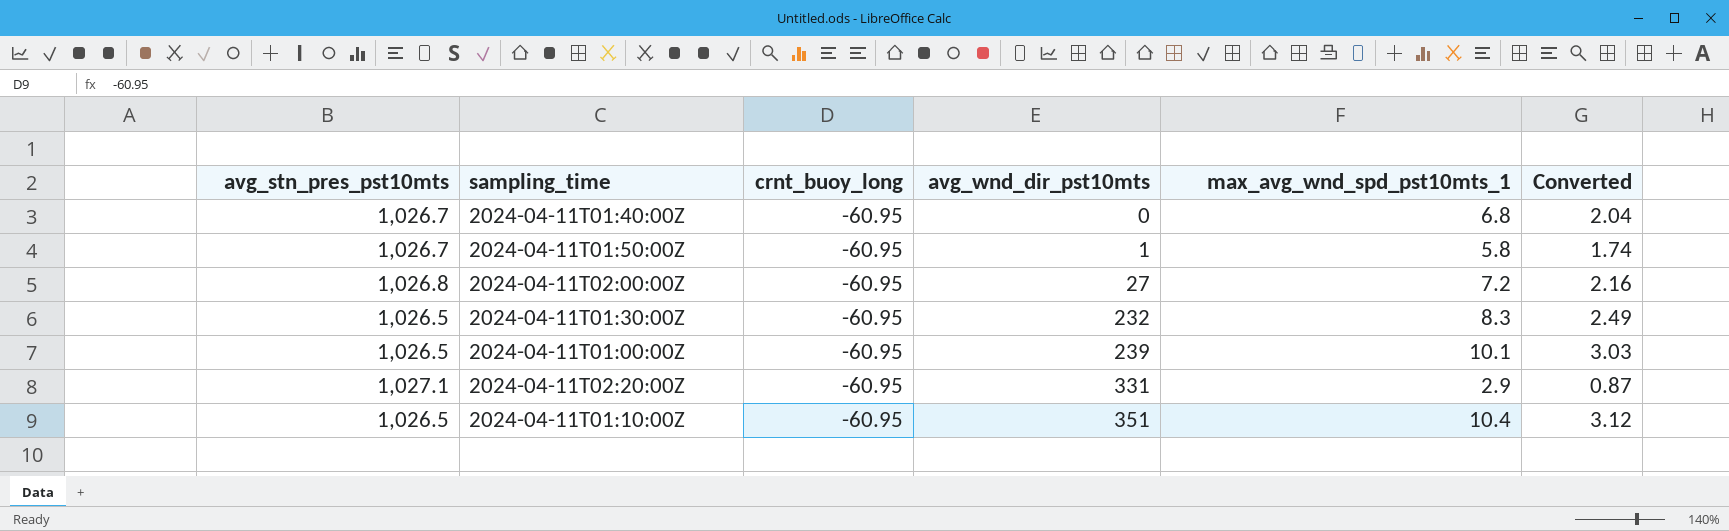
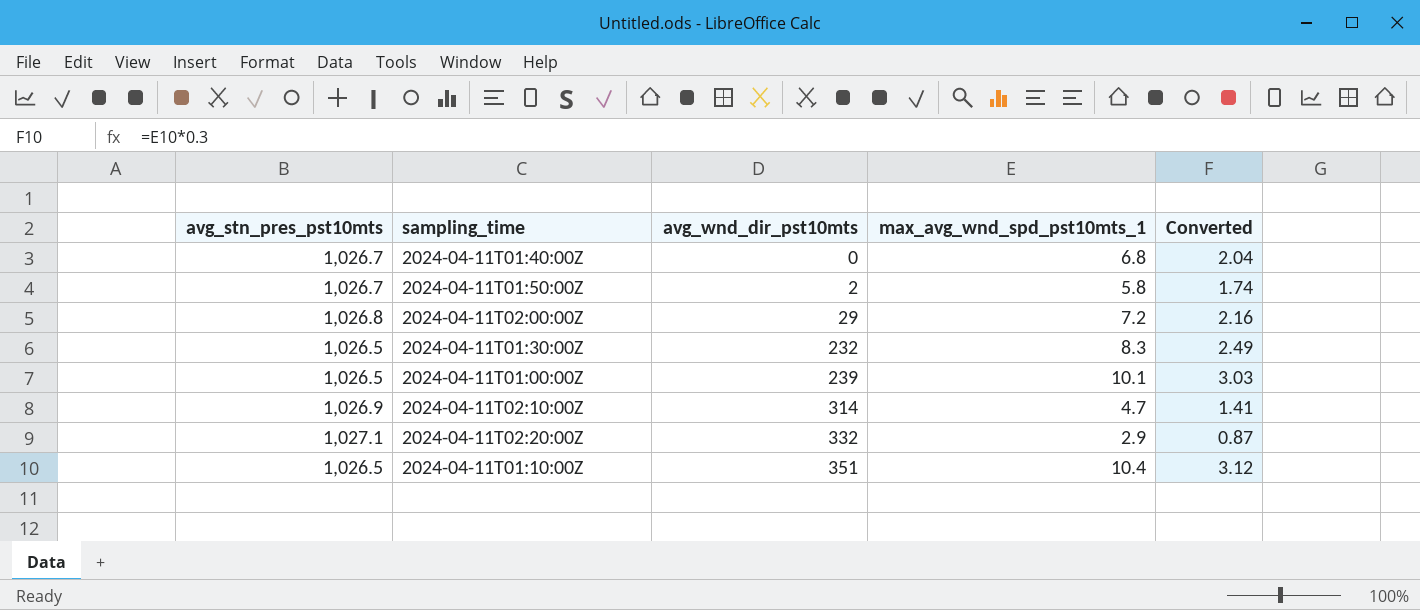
column crnt_buoy_long | position: 3 -> none
2024-04-11T01:50:00Z | avg_wnd_dir_pst10mts: 1 -> 2
2024-04-11T02:00:00Z | avg_wnd_dir_pst10mts: 27 -> 29
row 2024-04-11T02:10:00Z: none -> 1,026.9 | 314 | 4.7 | 1.41
2024-04-11T02:20:00Z | avg_wnd_dir_pst10mts: 331 -> 332

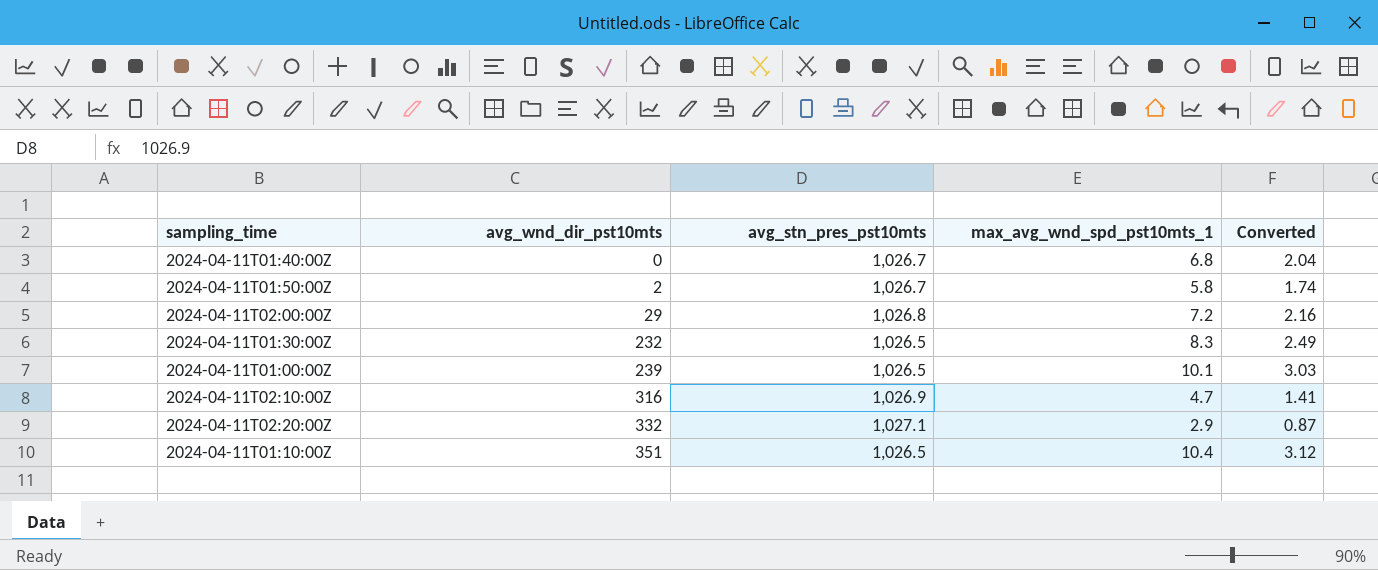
column avg_stn_pres_pst10mts | position: 1 -> 3
2024-04-11T02:10:00Z | avg_wnd_dir_pst10mts: 314 -> 316

